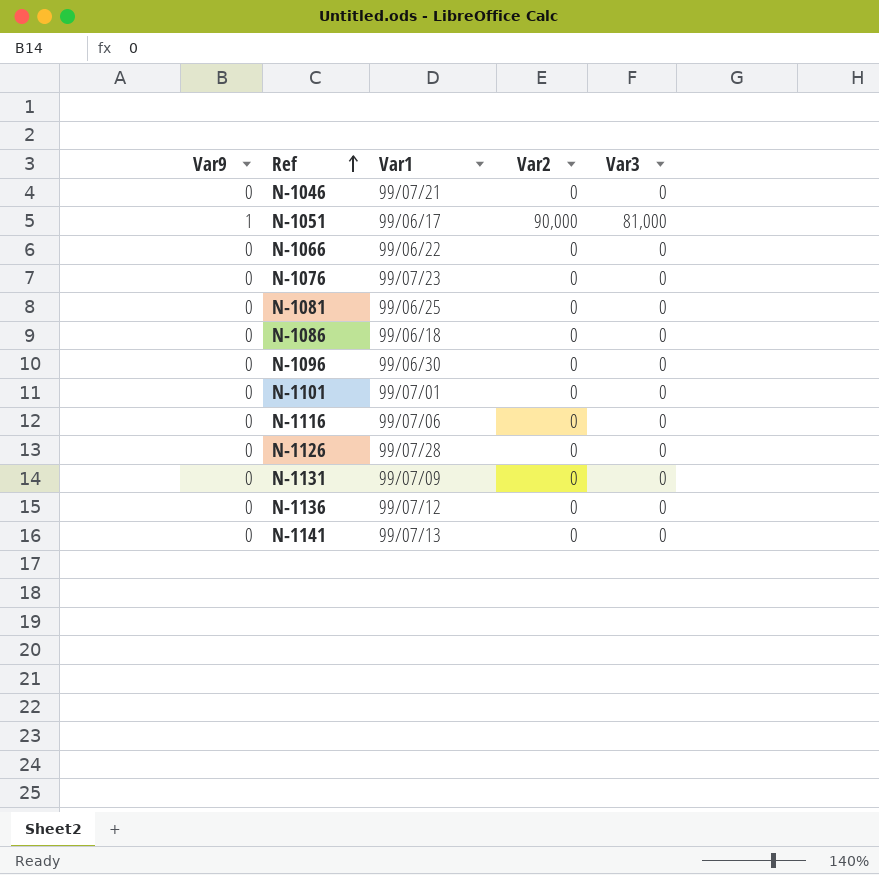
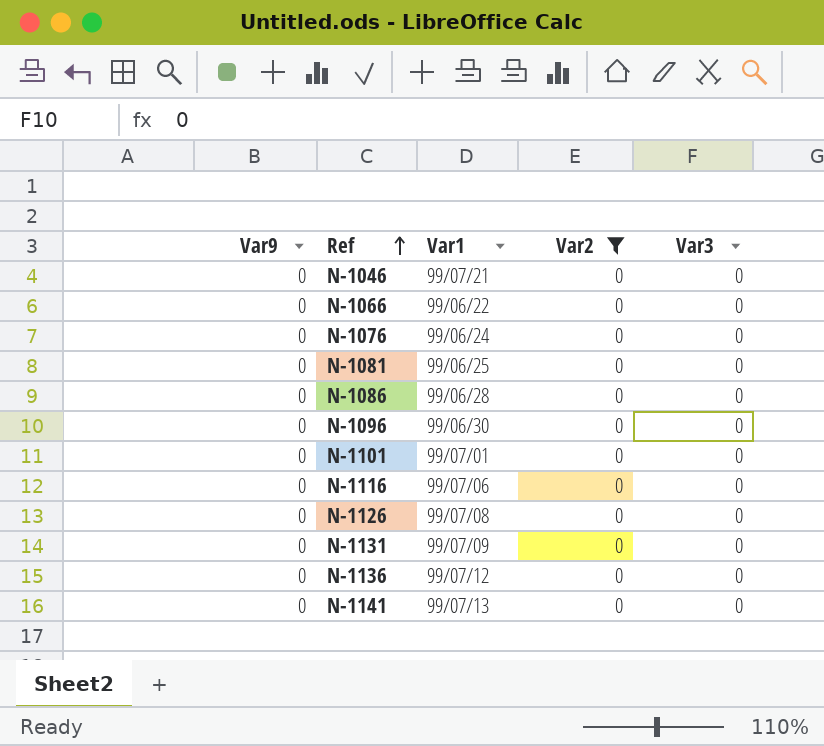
filter: none -> Var2 = 0
N-1076 | Var1: 99/07/23 -> 99/06/24
N-1086 | Var1: 99/06/18 -> 99/06/28
N-1126 | Var1: 99/07/28 -> 99/07/08

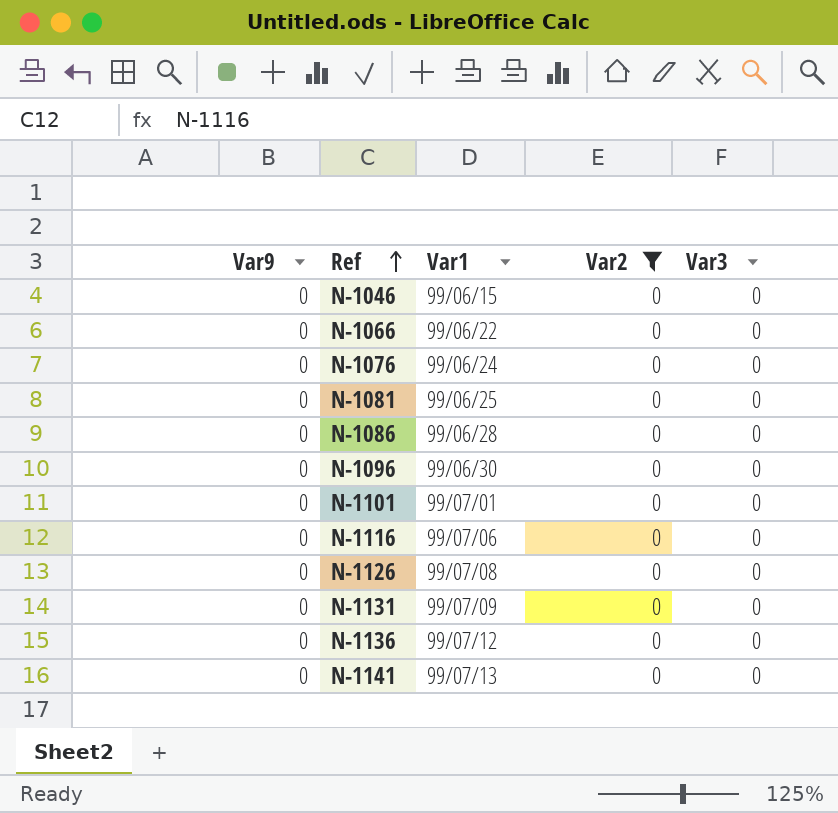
N-1046 | Var1: 99/07/21 -> 99/06/15

